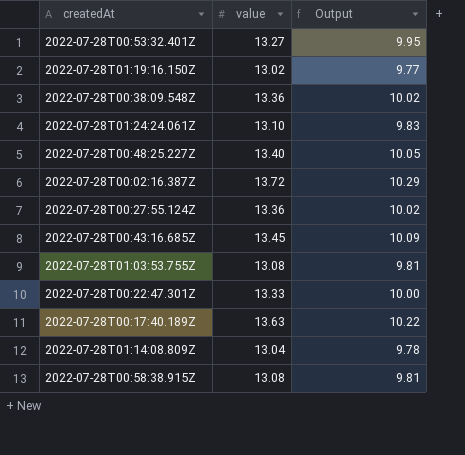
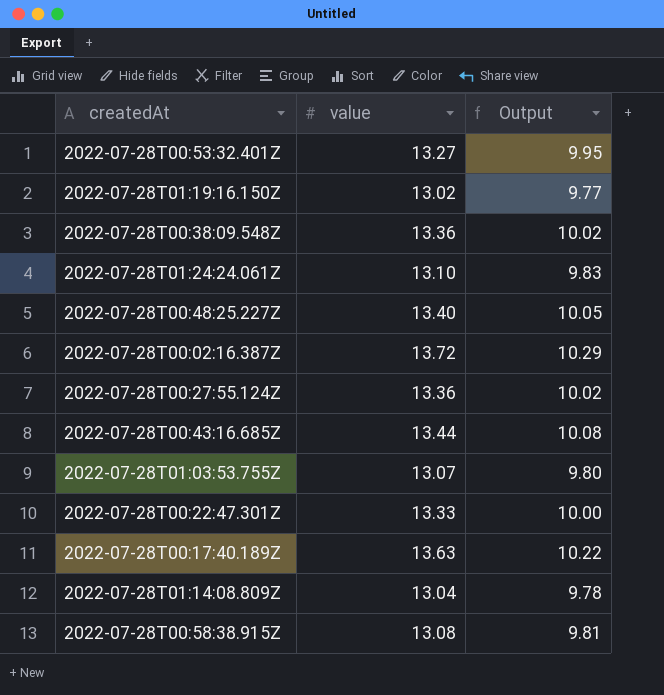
2022-07-28T00:43:16.685Z | value: 13.45 -> 13.44
2022-07-28T00:43:16.685Z | Output: 10.09 -> 10.08
2022-07-28T01:03:53.755Z | value: 13.08 -> 13.07
2022-07-28T01:03:53.755Z | Output: 9.81 -> 9.80

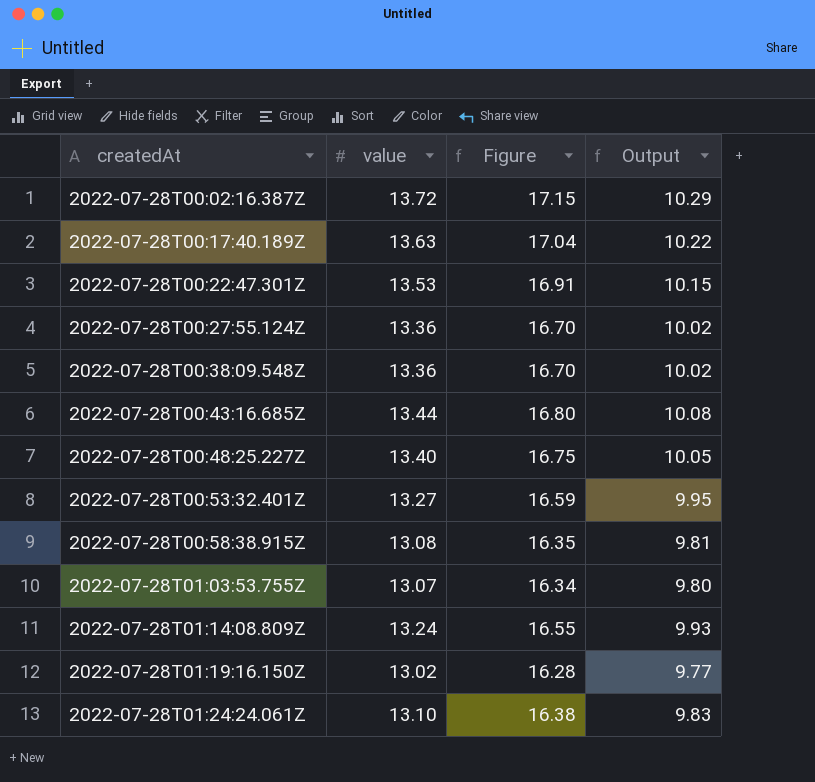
row order: none -> createdAt ascending
column Figure | formula: none -> [value] * 1.25
2022-07-28T00:22:47.301Z | value: 13.33 -> 13.53
2022-07-28T00:22:47.301Z | Output: 10.00 -> 10.15
2022-07-28T01:14:08.809Z | value: 13.04 -> 13.24
2022-07-28T01:14:08.809Z | Output: 9.78 -> 9.93

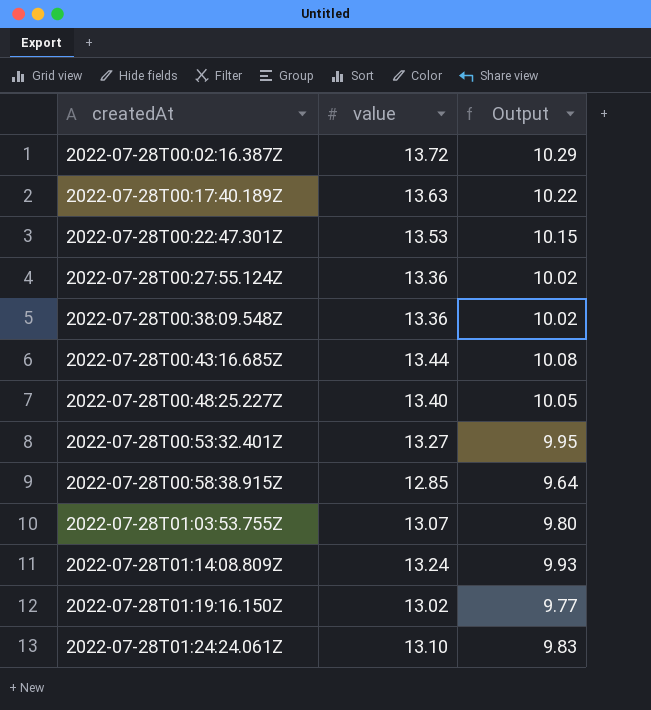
column Figure | formula: [value] * 1.25 -> none
2022-07-28T00:58:38.915Z | value: 13.08 -> 12.85
2022-07-28T00:58:38.915Z | Output: 9.81 -> 9.64

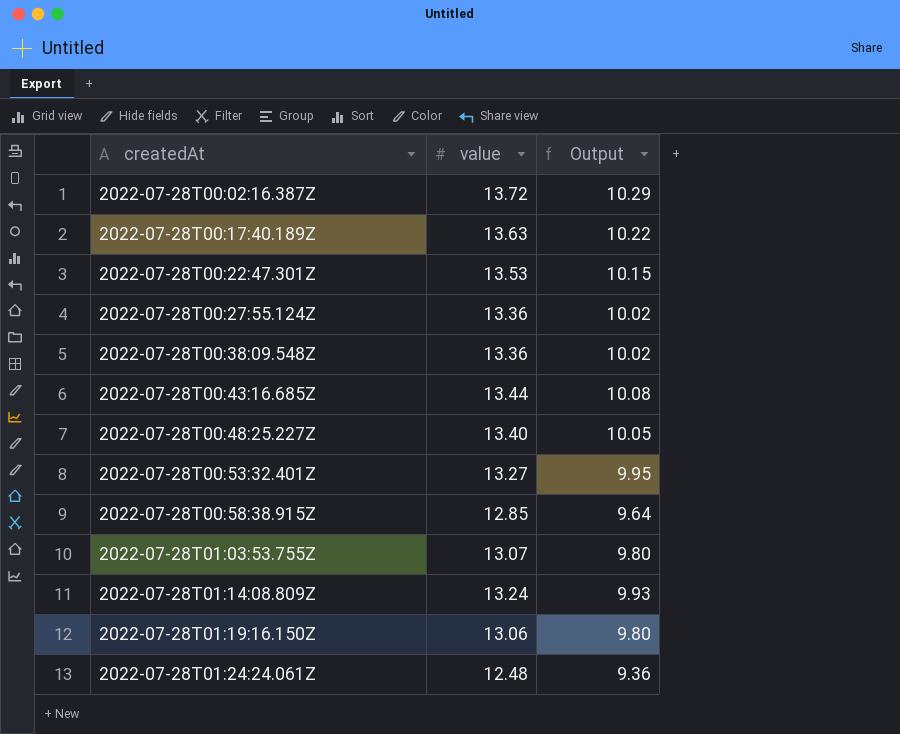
2022-07-28T01:19:16.150Z | value: 13.02 -> 13.06
2022-07-28T01:19:16.150Z | Output: 9.77 -> 9.80
2022-07-28T01:24:24.061Z | value: 13.10 -> 12.48
2022-07-28T01:24:24.061Z | Output: 9.83 -> 9.36

